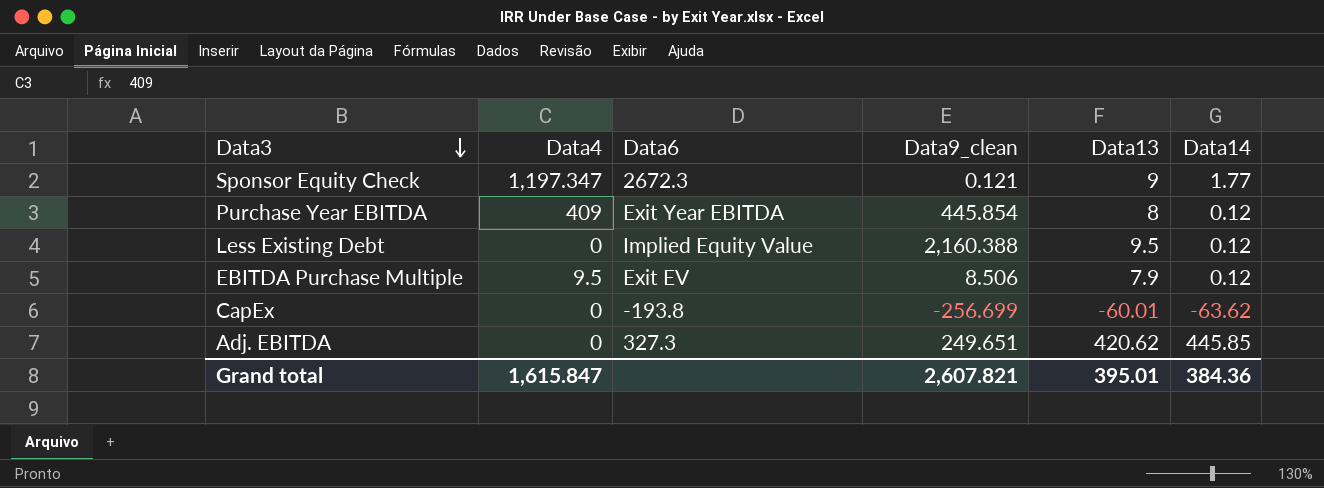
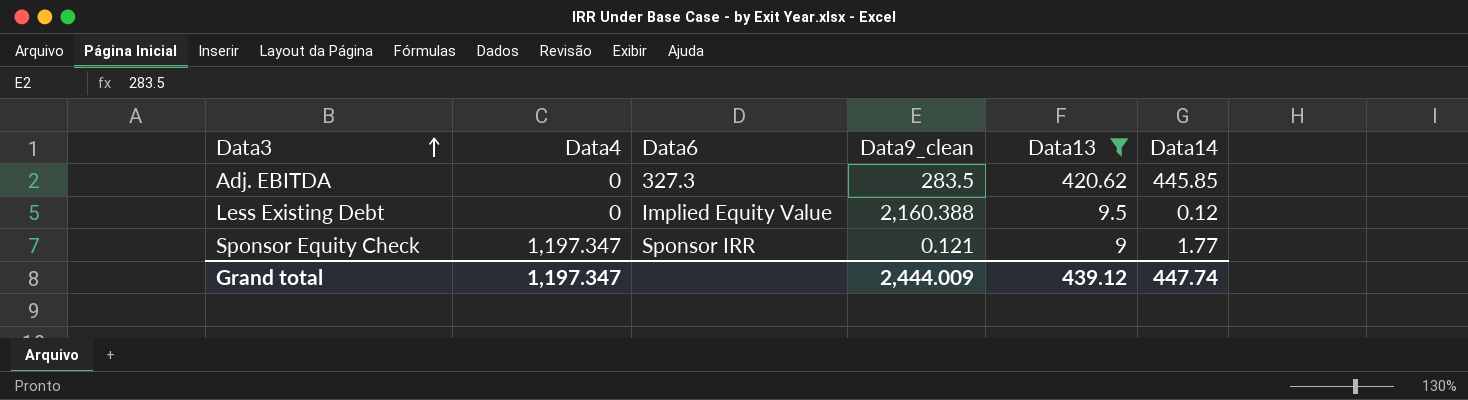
filter: none -> Data13 >= 9
row order: Data3 descending -> Data3 ascending
Adj. EBITDA | Data9_clean: 249.651 -> 283.5
Sponsor Equity Check | Data6: 2672.3 -> Sponsor IRR
Grand total | Data4: 1,615.847 -> 1,197.347
Grand total | Data9_clean: 2,607.821 -> 2,444.009
Grand total | Data13: 395.01 -> 439.12
Grand total | Data14: 384.36 -> 447.74

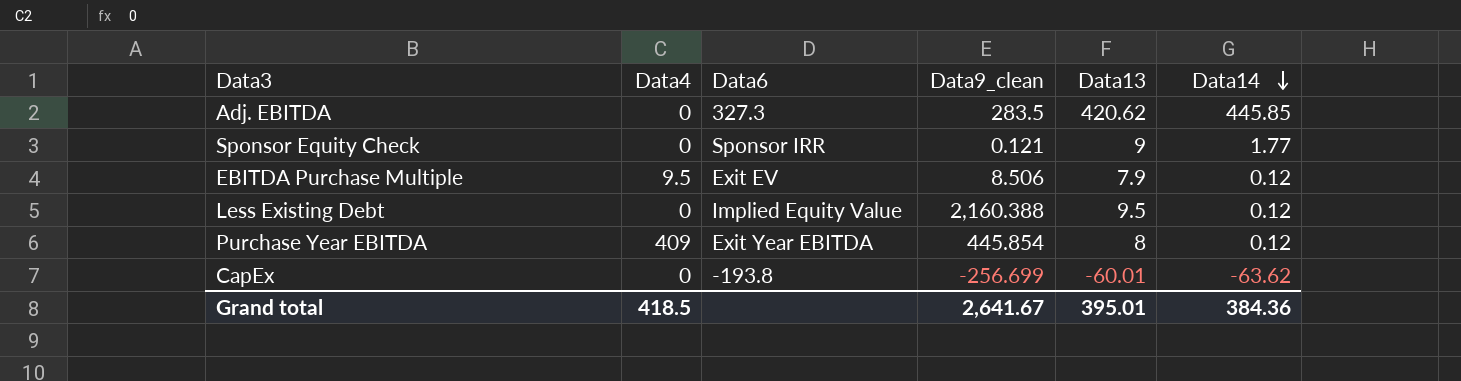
filter: Data13 >= 9 -> none
row order: Data3 ascending -> Data14 descending
Sponsor Equity Check | Data4: 1,197.347 -> 0
Grand total | Data4: 1,197.347 -> 418.5
Grand total | Data9_clean: 2,444.009 -> 2,641.67
Grand total | Data13: 439.12 -> 395.01
Grand total | Data14: 447.74 -> 384.36

